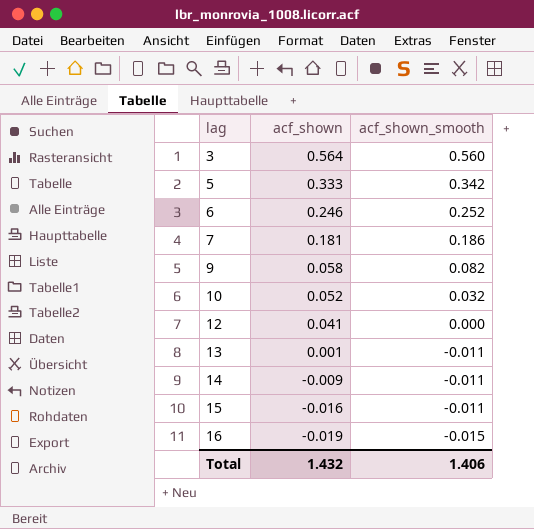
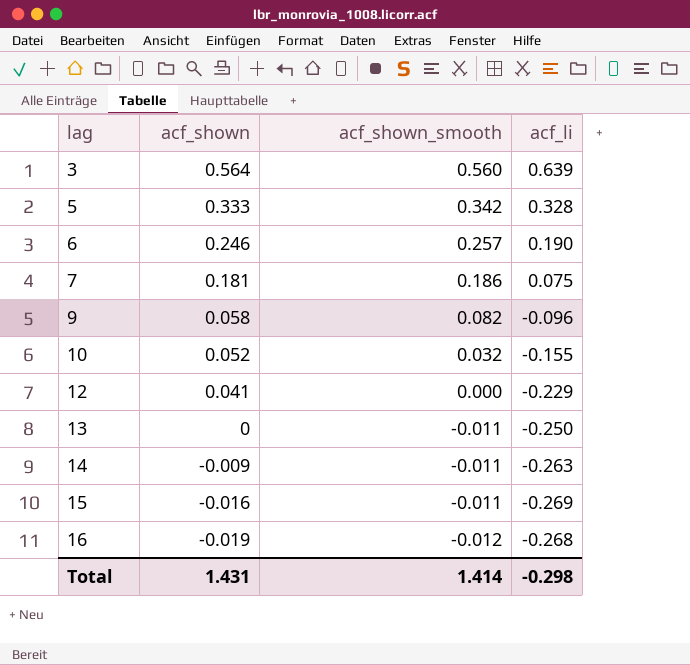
column acf_li | position: none -> 4
6 | acf_shown_smooth: 0.252 -> 0.257
13 | acf_shown: 0.001 -> 0
16 | acf_shown_smooth: -0.015 -> -0.012
Total | acf_shown: 1.432 -> 1.431
Total | acf_shown_smooth: 1.406 -> 1.414

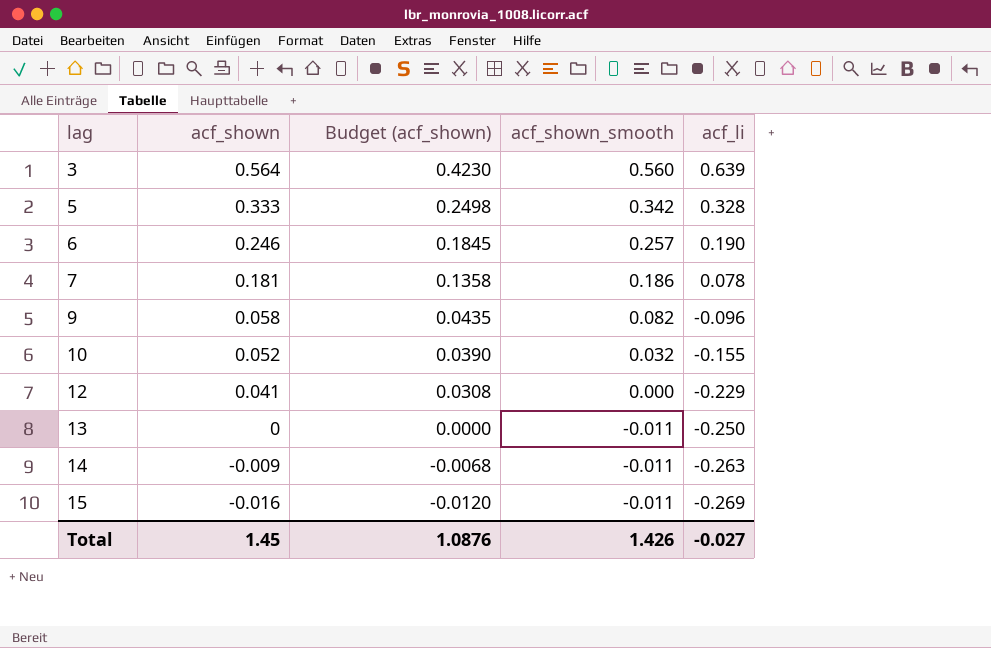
column Budget (acf_shown) | formula: none -> [acf_shown] * 0.75
row 16: -0.019 | -0.012 | -0.268 -> none
7 | acf_li: 0.075 -> 0.078
Total | acf_shown: 1.431 -> 1.45
Total | acf_shown_smooth: 1.414 -> 1.426
Total | acf_li: -0.298 -> -0.027

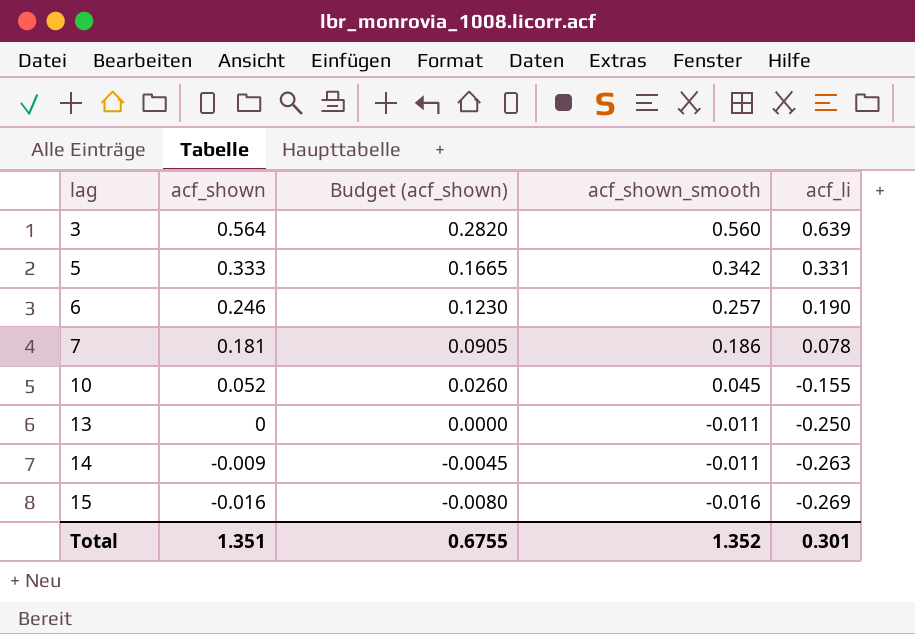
column Budget (acf_shown) | formula: [acf_shown] * 0.75 -> [acf_shown] * 0.5
row 9: 0.058 | 0.0435 | 0.082 | -0.096 -> none
row 12: 0.041 | 0.0308 | 0.000 | -0.229 -> none
5 | acf_li: 0.328 -> 0.331
10 | acf_shown_smooth: 0.032 -> 0.045
15 | acf_shown_smooth: -0.011 -> -0.016
Total | acf_shown: 1.45 -> 1.351
Total | Budget (acf_shown): 1.0876 -> 0.6755
Total | acf_shown_smooth: 1.426 -> 1.352
Total | acf_li: -0.027 -> 0.301

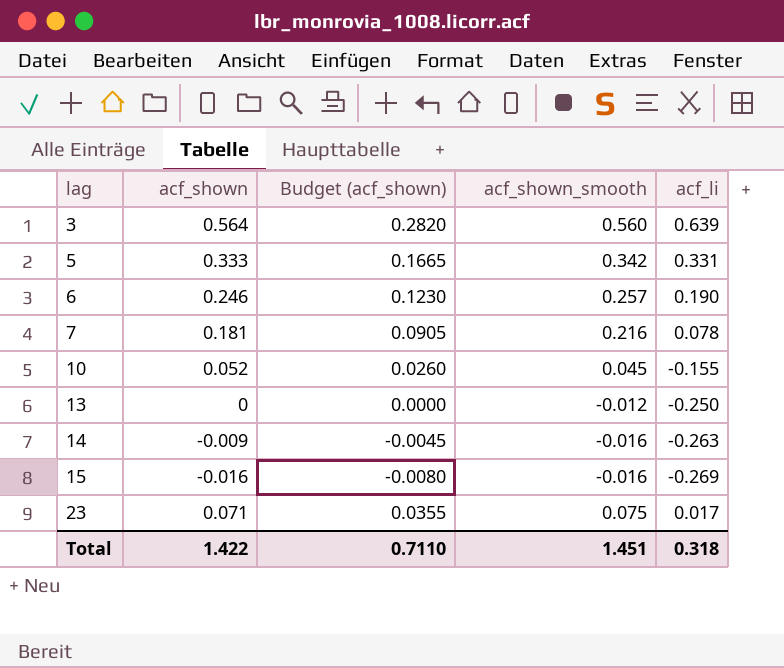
7 | acf_shown_smooth: 0.186 -> 0.216
13 | acf_shown_smooth: -0.011 -> -0.012
14 | acf_shown_smooth: -0.011 -> -0.016
row 23: none -> 0.071 | 0.0355 | 0.075 | 0.017
Total | acf_shown: 1.351 -> 1.422
Total | Budget (acf_shown): 0.6755 -> 0.7110
Total | acf_shown_smooth: 1.352 -> 1.451
Total | acf_li: 0.301 -> 0.318

